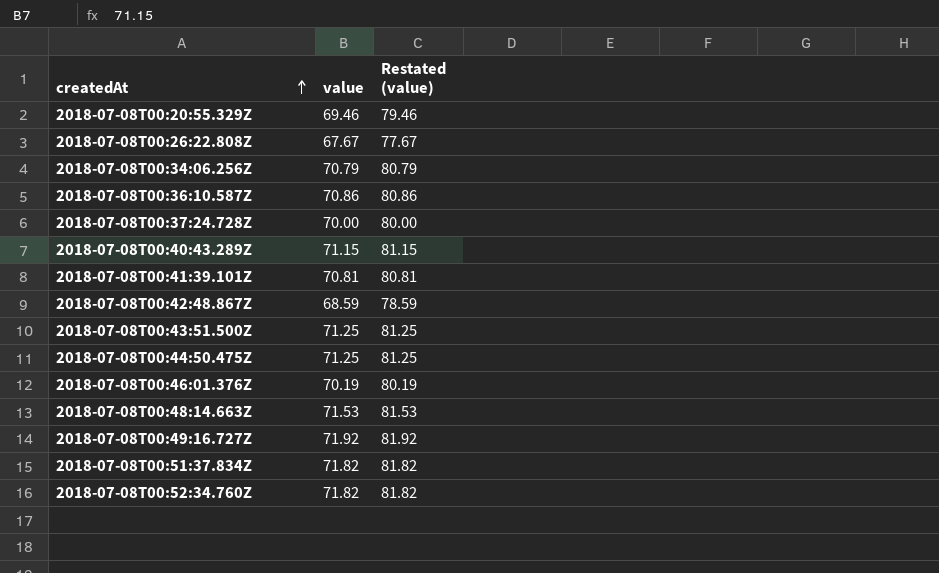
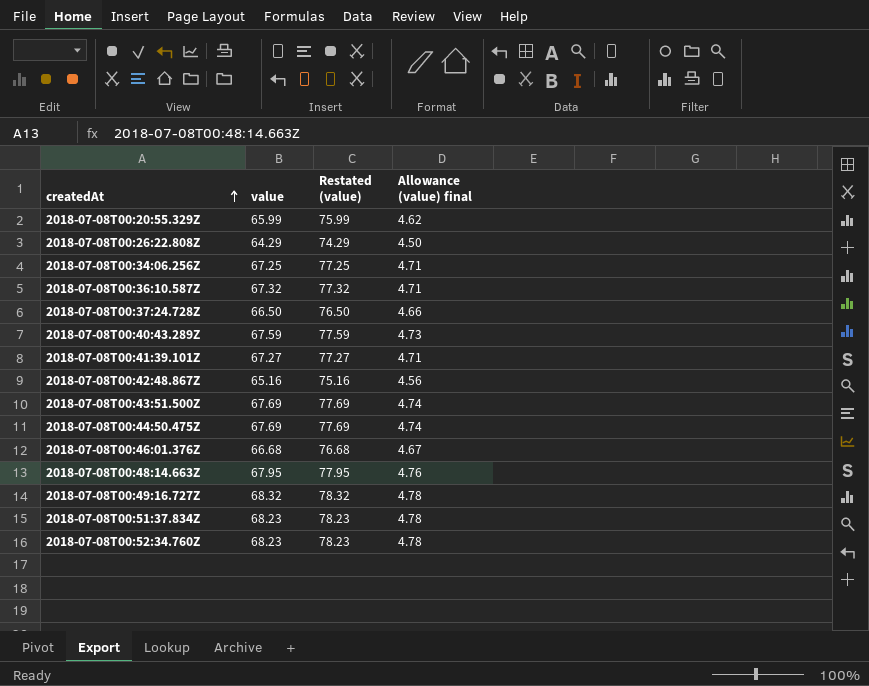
column Allowance (value) final | formula: none -> [value] * 0.07
2018-07-08T00:20:55.329Z | value: 69.46 -> 65.99
2018-07-08T00:20:55.329Z | Restated (value): 79.46 -> 75.99
2018-07-08T00:26:22.808Z | value: 67.67 -> 64.29
2018-07-08T00:26:22.808Z | Restated (value): 77.67 -> 74.29
2018-07-08T00:34:06.256Z | value: 70.79 -> 67.25
2018-07-08T00:34:06.256Z | Restated (value): 80.79 -> 77.25
2018-07-08T00:36:10.587Z | value: 70.86 -> 67.32
2018-07-08T00:36:10.587Z | Restated (value): 80.86 -> 77.32
2018-07-08T00:37:24.728Z | value: 70.00 -> 66.50
2018-07-08T00:37:24.728Z | Restated (value): 80.00 -> 76.50
2018-07-08T00:40:43.289Z | value: 71.15 -> 67.59
2018-07-08T00:40:43.289Z | Restated (value): 81.15 -> 77.59
2018-07-08T00:41:39.101Z | value: 70.81 -> 67.27
2018-07-08T00:41:39.101Z | Restated (value): 80.81 -> 77.27
2018-07-08T00:42:48.867Z | value: 68.59 -> 65.16
2018-07-08T00:42:48.867Z | Restated (value): 78.59 -> 75.16
2018-07-08T00:43:51.500Z | value: 71.25 -> 67.69
2018-07-08T00:43:51.500Z | Restated (value): 81.25 -> 77.69
2018-07-08T00:44:50.475Z | value: 71.25 -> 67.69
2018-07-08T00:44:50.475Z | Restated (value): 81.25 -> 77.69
2018-07-08T00:46:01.376Z | value: 70.19 -> 66.68
2018-07-08T00:46:01.376Z | Restated (value): 80.19 -> 76.68
2018-07-08T00:48:14.663Z | value: 71.53 -> 67.95
2018-07-08T00:48:14.663Z | Restated (value): 81.53 -> 77.95
2018-07-08T00:49:16.727Z | value: 71.92 -> 68.32
2018-07-08T00:49:16.727Z | Restated (value): 81.92 -> 78.32
2018-07-08T00:51:37.834Z | value: 71.82 -> 68.23
2018-07-08T00:51:37.834Z | Restated (value): 81.82 -> 78.23
2018-07-08T00:52:34.760Z | value: 71.82 -> 68.23
2018-07-08T00:52:34.760Z | Restated (value): 81.82 -> 78.23

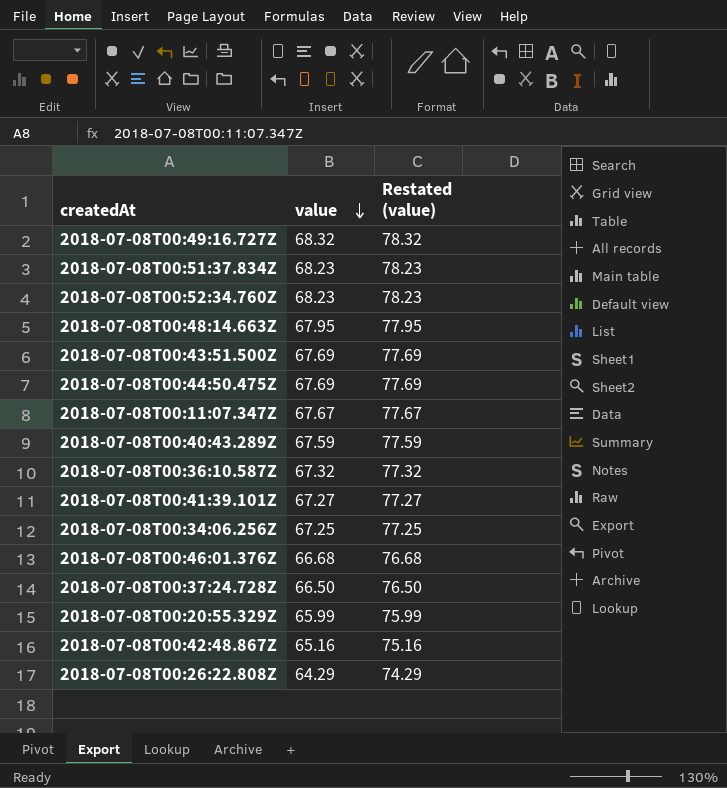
row order: createdAt ascending -> value descending
column Allowance (value) final | formula: [value] * 0.07 -> none
row 2018-07-08T00:11:07.347Z: none -> 67.67 | 77.67

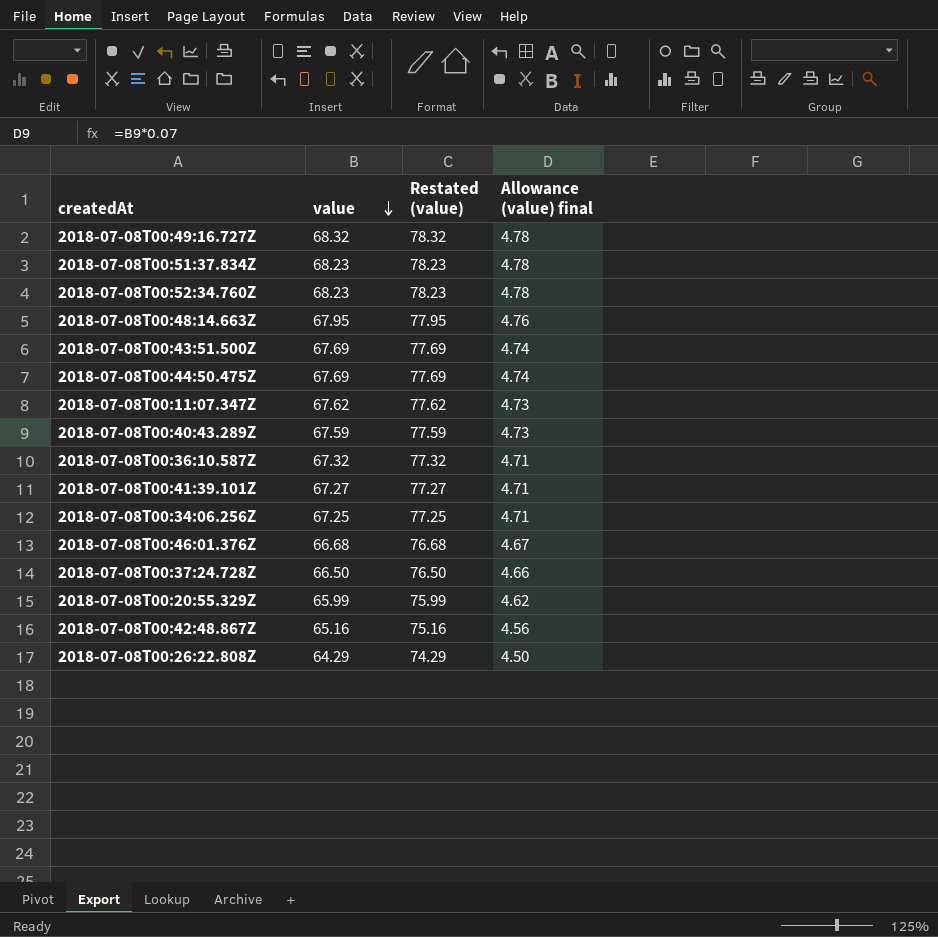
column Allowance (value) final | formula: none -> [value] * 0.07
2018-07-08T00:11:07.347Z | value: 67.67 -> 67.62
2018-07-08T00:11:07.347Z | Restated (value): 77.67 -> 77.62

